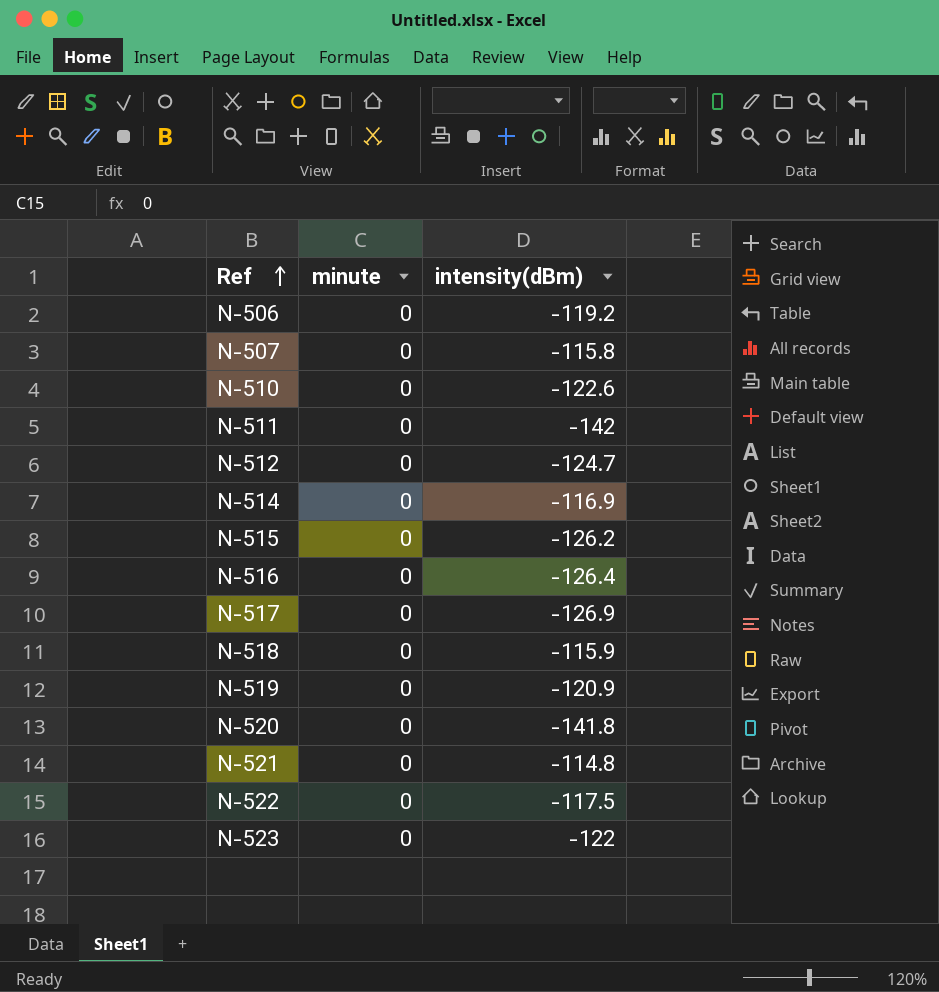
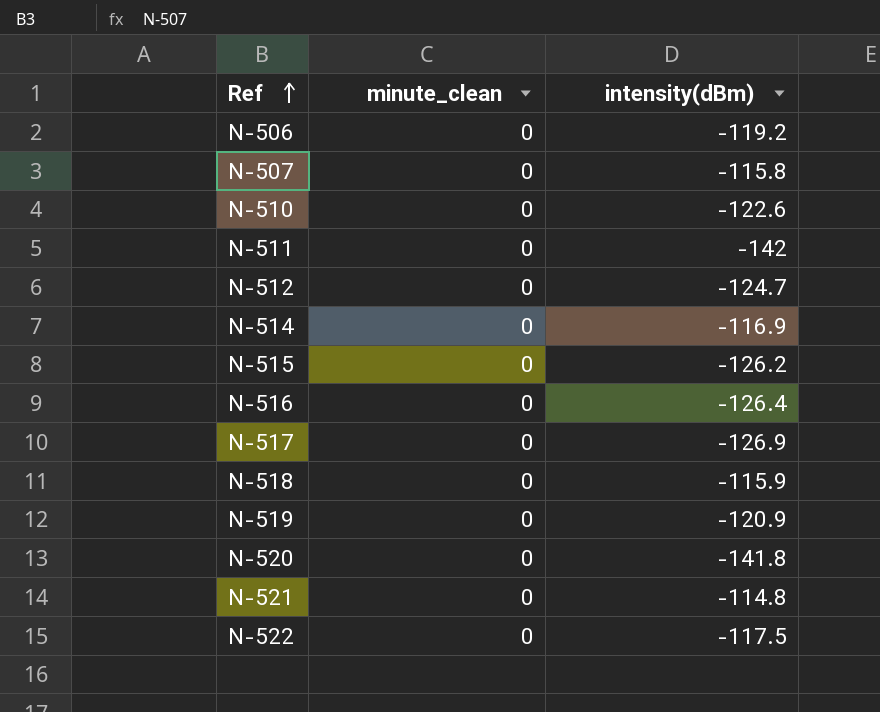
column name: minute -> minute_clean
row N-523: 0 | -122 -> none

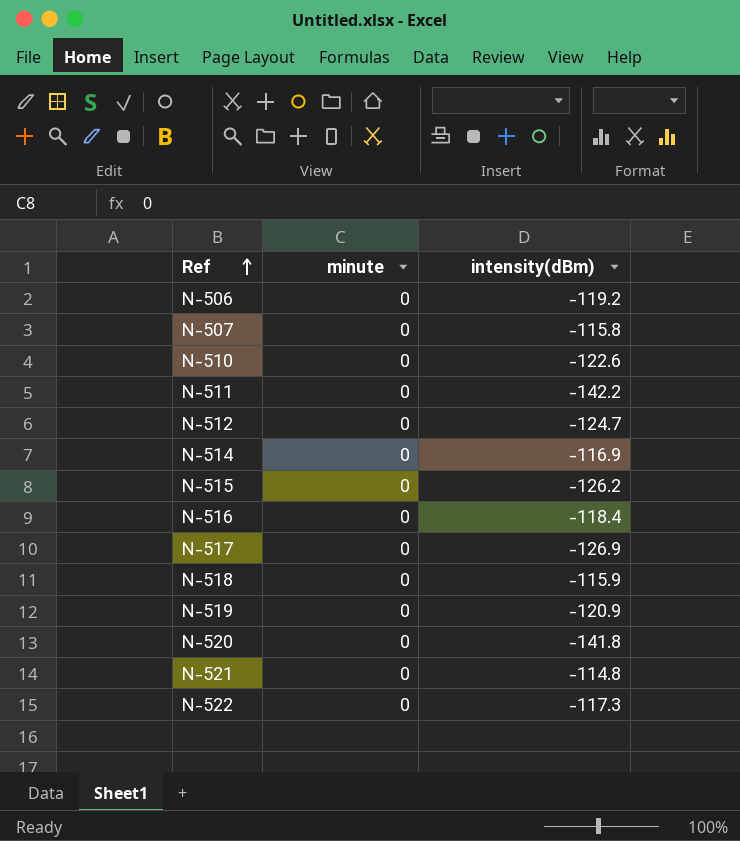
column name: minute_clean -> minute
N-511 | intensity(dBm): -142 -> -142.2
N-516 | intensity(dBm): -126.4 -> -118.4
N-522 | intensity(dBm): -117.5 -> -117.3

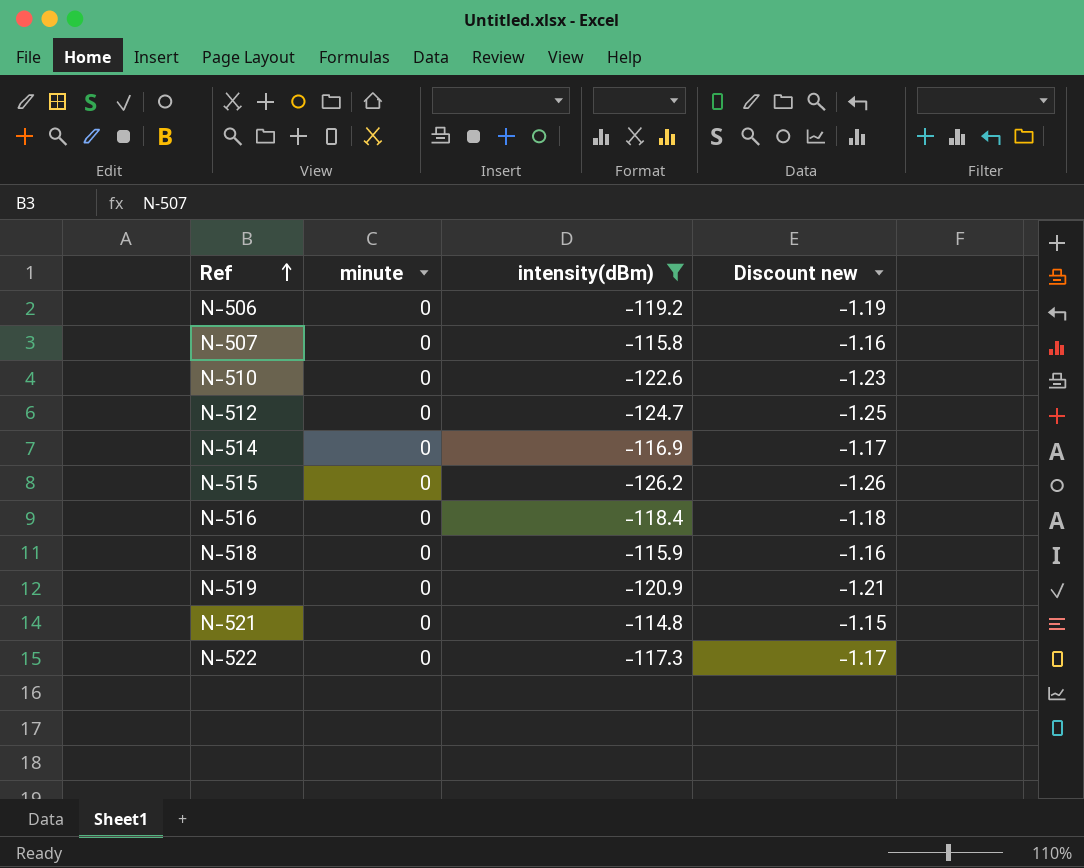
filter: none -> intensity(dBm) >= -126.2
column Discount new | formula: none -> [intensity(dBm)] * 0.01

